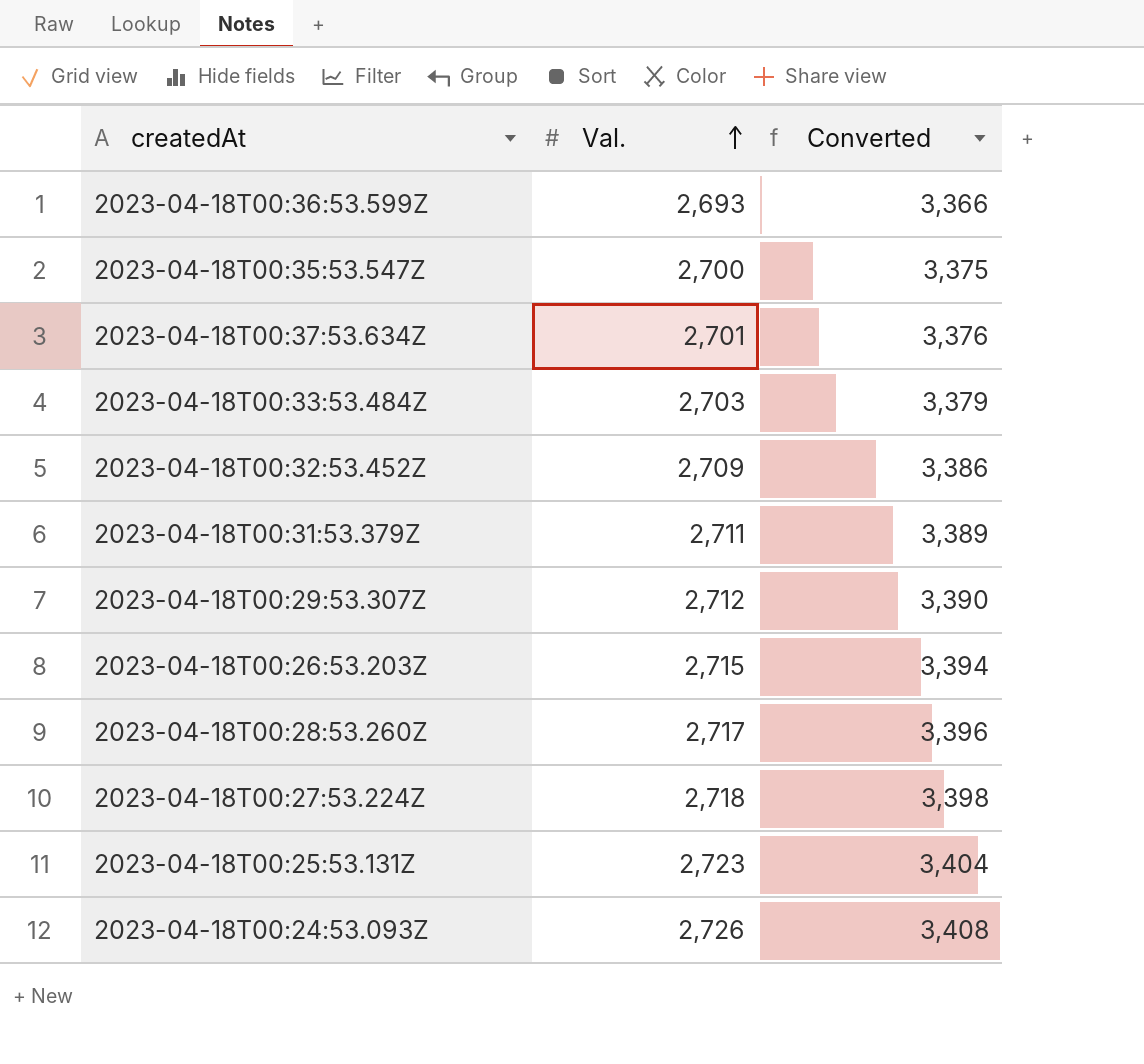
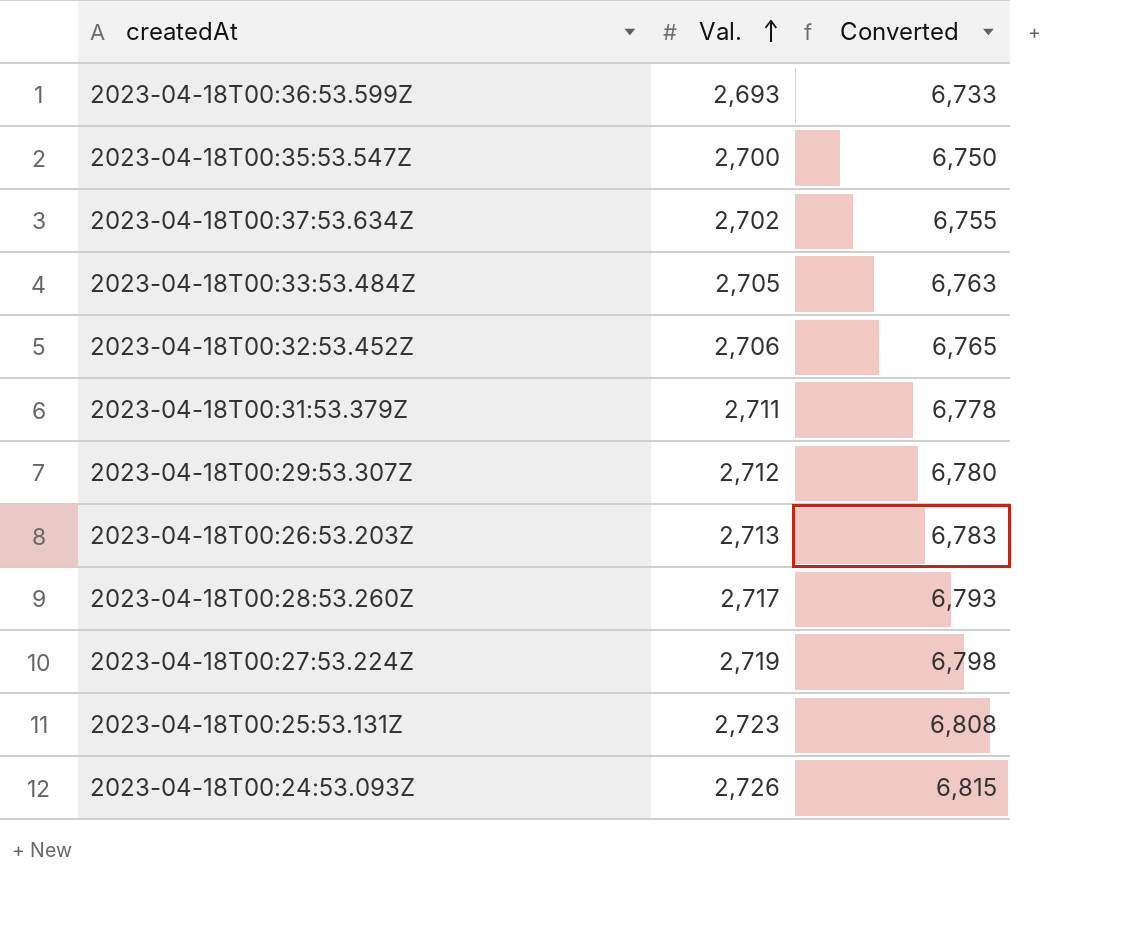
column Converted | formula: [Val.] * 1.25 -> [Val.] * 2.5
2023-04-18T00:37:53.634Z | Val.: 2,701 -> 2,702
2023-04-18T00:33:53.484Z | Val.: 2,703 -> 2,705
2023-04-18T00:32:53.452Z | Val.: 2,709 -> 2,706
2023-04-18T00:26:53.203Z | Val.: 2,715 -> 2,713
2023-04-18T00:27:53.224Z | Val.: 2,718 -> 2,719

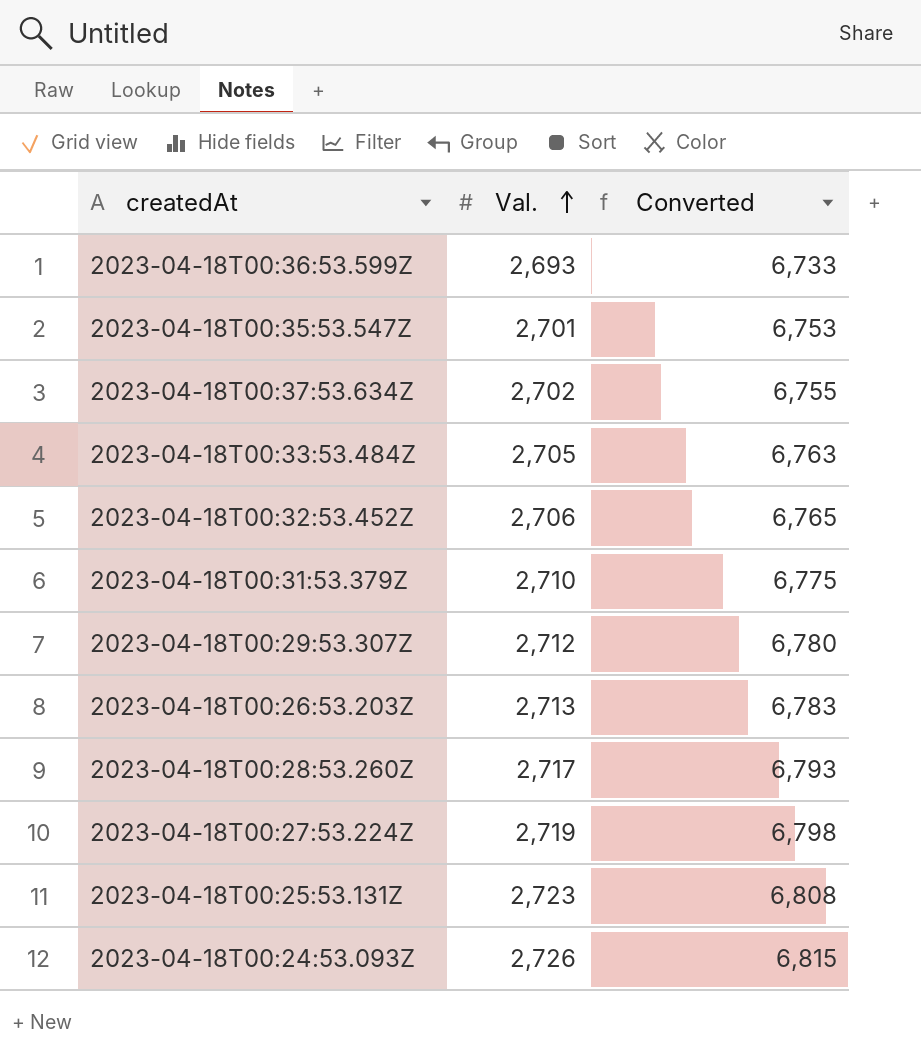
2023-04-18T00:35:53.547Z | Val.: 2,700 -> 2,701
2023-04-18T00:35:53.547Z | Converted: 6,750 -> 6,753
2023-04-18T00:31:53.379Z | Val.: 2,711 -> 2,710
2023-04-18T00:31:53.379Z | Converted: 6,778 -> 6,775

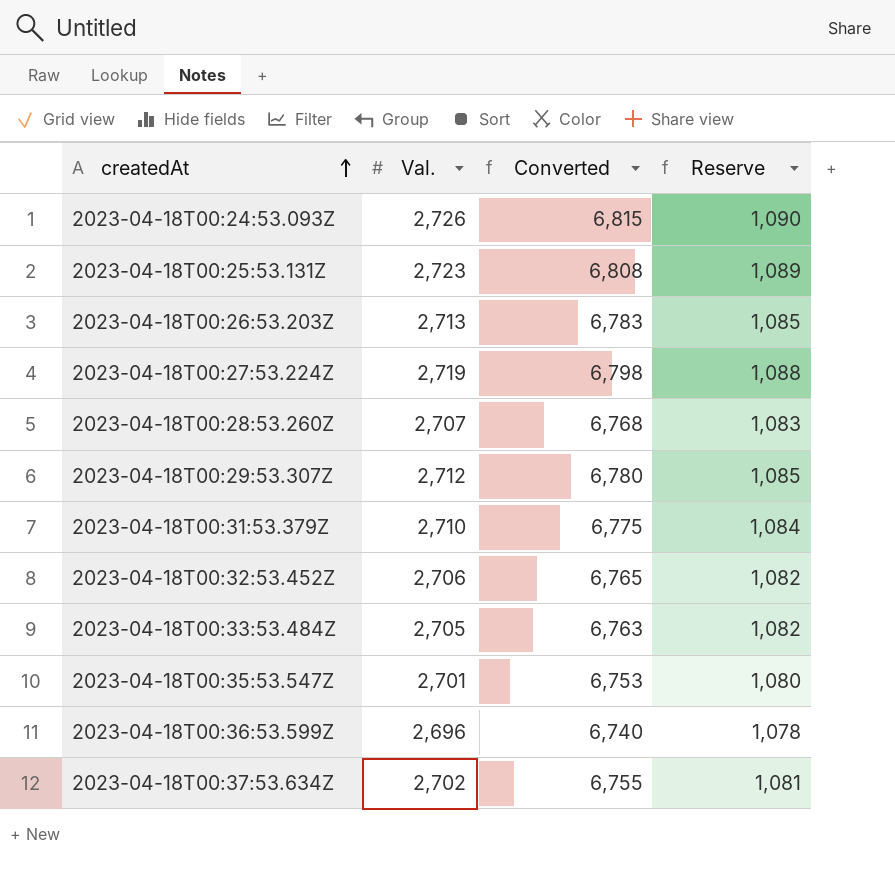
row order: Val. ascending -> createdAt ascending
column Reserve | formula: none -> [Val.] * 0.4
2023-04-18T00:28:53.260Z | Val.: 2,717 -> 2,707
2023-04-18T00:28:53.260Z | Converted: 6,793 -> 6,768
2023-04-18T00:36:53.599Z | Val.: 2,693 -> 2,696
2023-04-18T00:36:53.599Z | Converted: 6,733 -> 6,740

